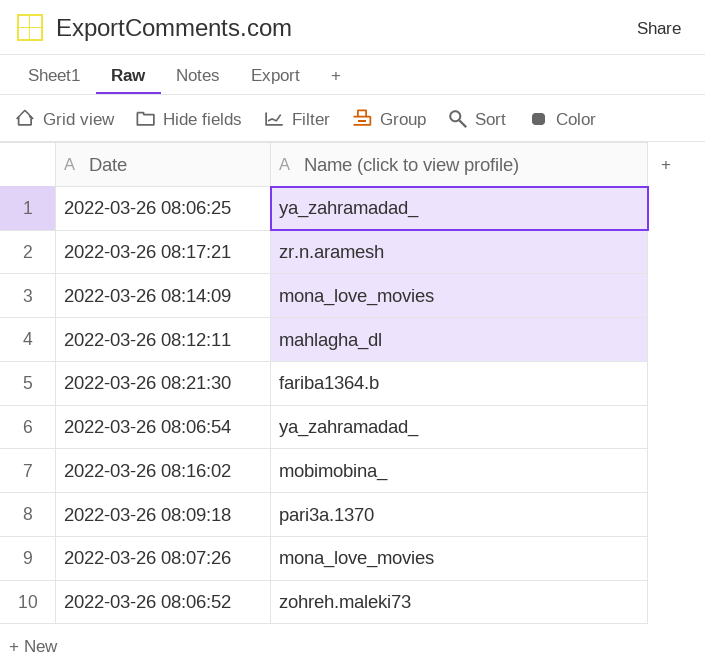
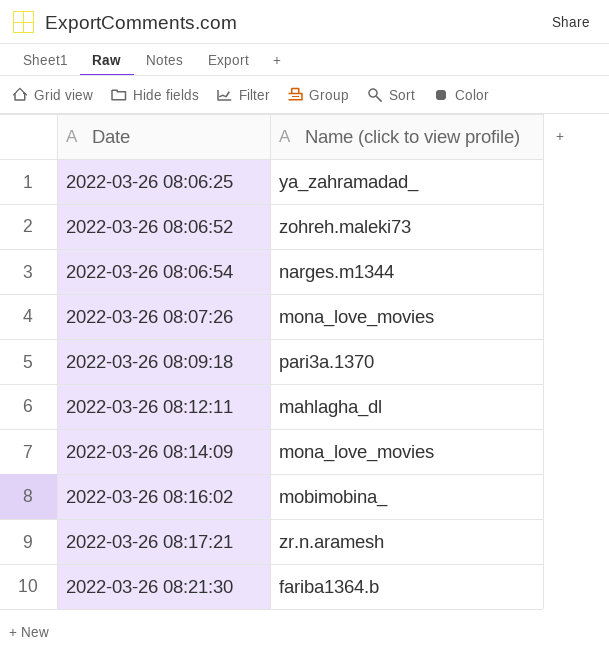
row order: none -> Date ascending
2022-03-26 08:06:54 | Name (click to view profile): ya_zahramadad_ -> narges.m1344

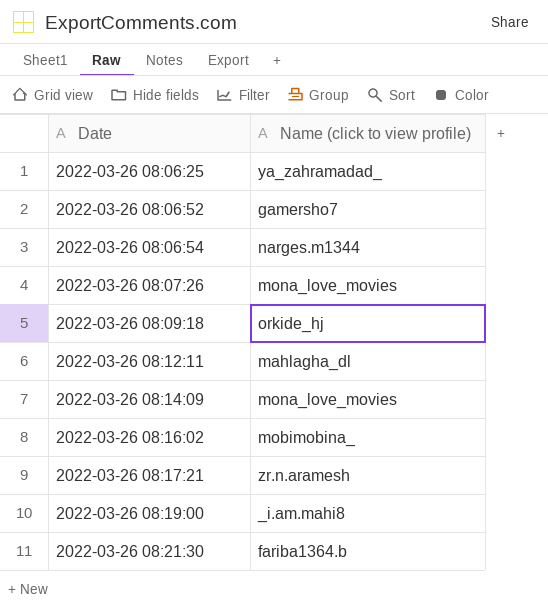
2022-03-26 08:06:52 | Name (click to view profile): zohreh.maleki73 -> gamersho7
2022-03-26 08:09:18 | Name (click to view profile): pari3a.1370 -> orkide_hj
row 2022-03-26 08:19:00: none -> _i.am.mahi8

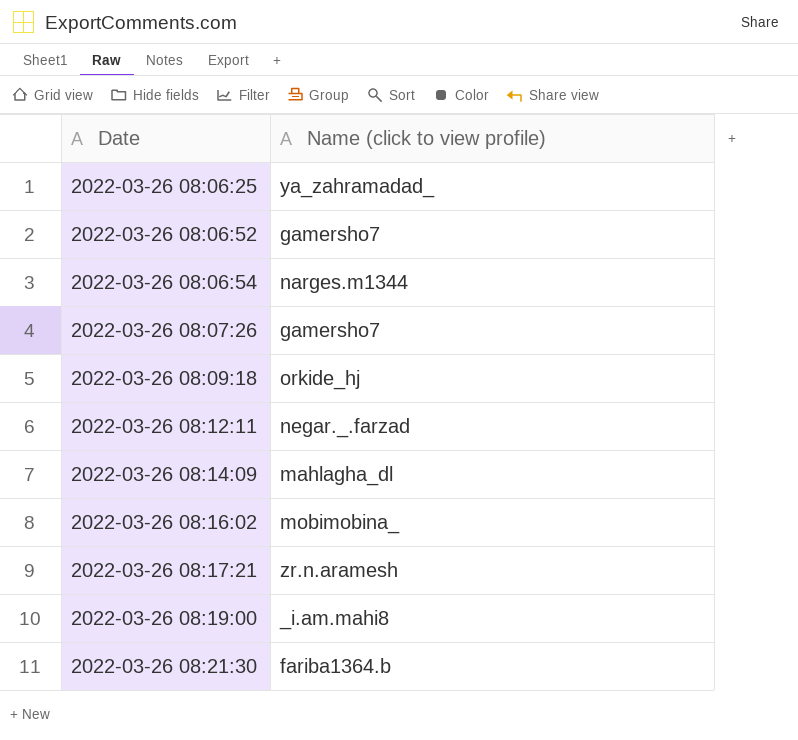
2022-03-26 08:07:26 | Name (click to view profile): mona_love_movies -> gamersho7
2022-03-26 08:12:11 | Name (click to view profile): mahlagha_dl -> negar._.farzad
2022-03-26 08:14:09 | Name (click to view profile): mona_love_movies -> mahlagha_dl

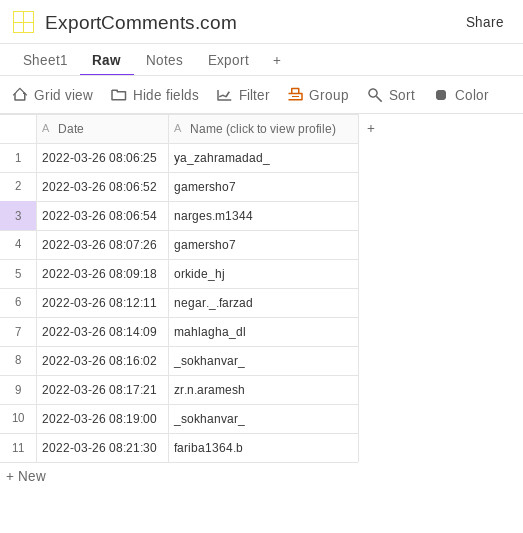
2022-03-26 08:16:02 | Name (click to view profile): mobimobina_ -> _sokhanvar_
2022-03-26 08:19:00 | Name (click to view profile): _i.am.mahi8 -> _sokhanvar_

